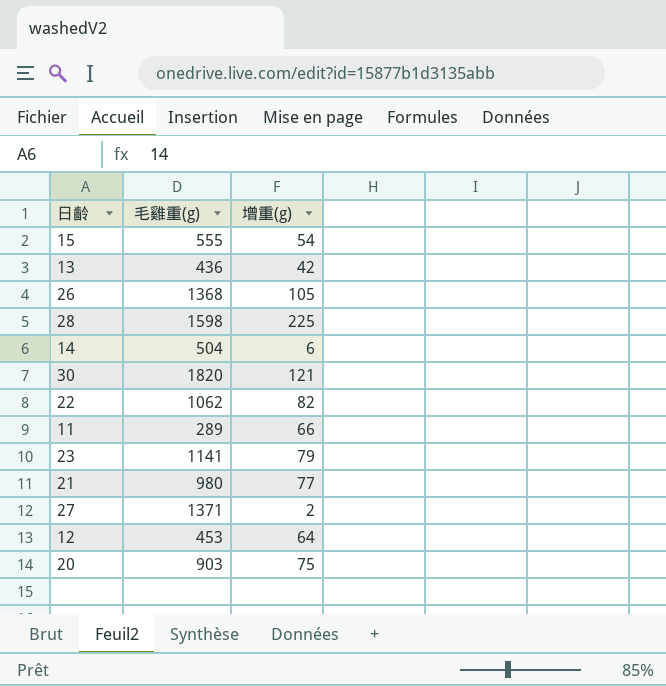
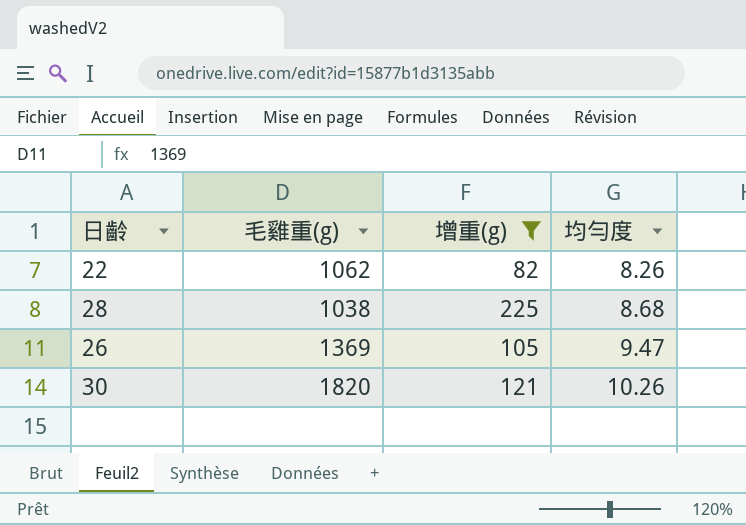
filter: none -> 增重(g) >= 82
row order: none -> 均勻度 ascending
column 均勻度 | position: none -> 4
28 | 毛雞重(g): 1598 -> 1038
26 | 毛雞重(g): 1368 -> 1369

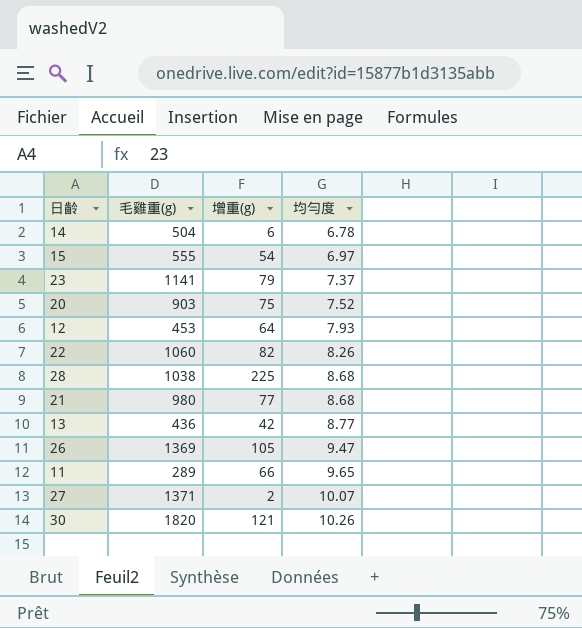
filter: 增重(g) >= 82 -> none
22 | 毛雞重(g): 1062 -> 1060

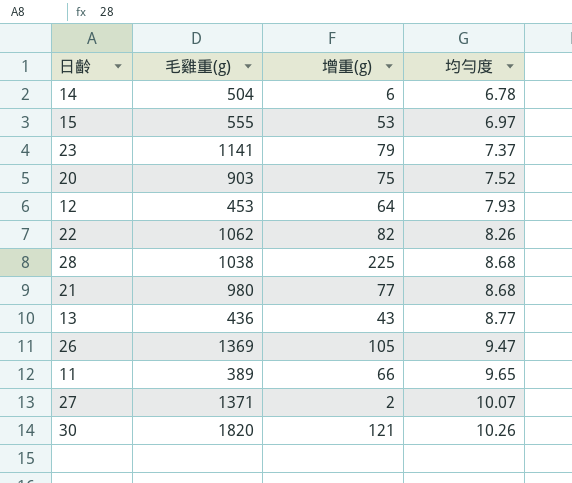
15 | 增重(g): 54 -> 53
22 | 毛雞重(g): 1060 -> 1062
13 | 增重(g): 42 -> 43
11 | 毛雞重(g): 289 -> 389

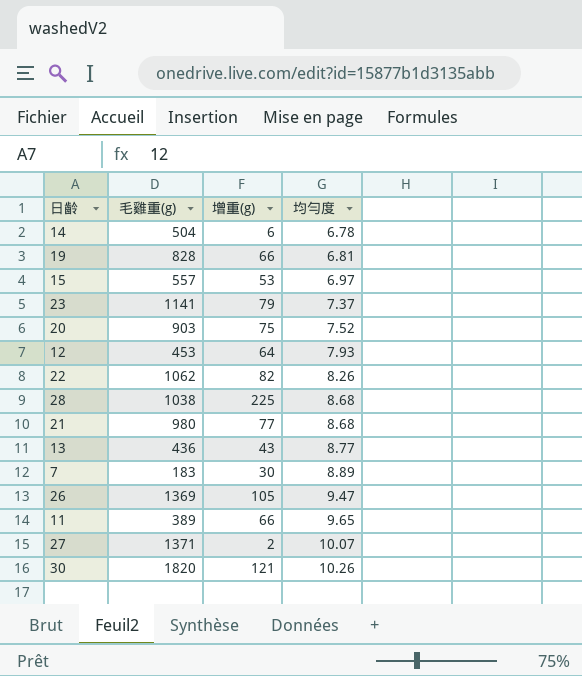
row 19: none -> 828 | 66 | 6.81
15 | 毛雞重(g): 555 -> 557
row 7: none -> 183 | 30 | 8.89

